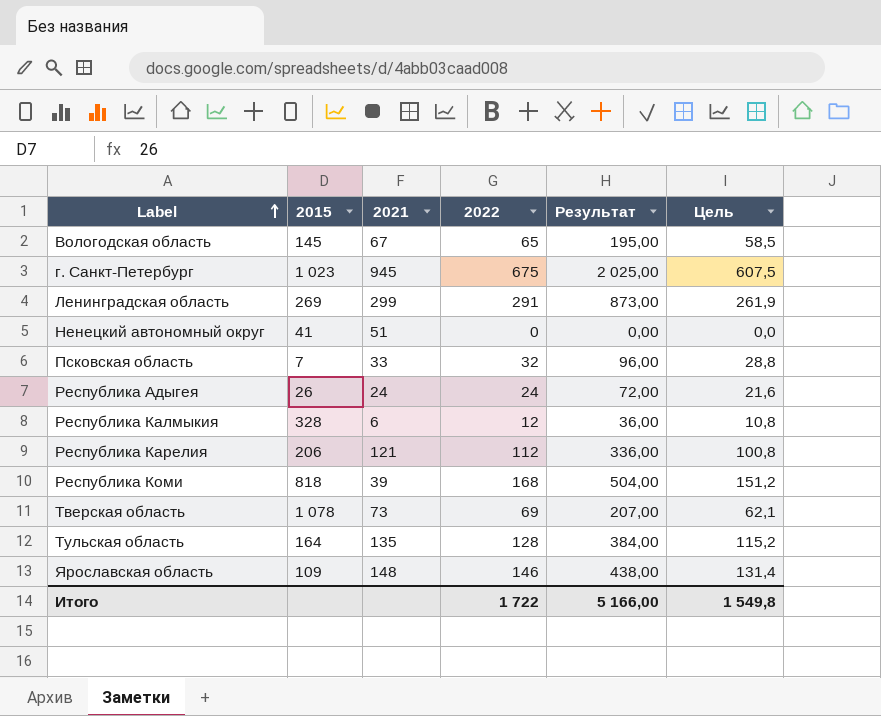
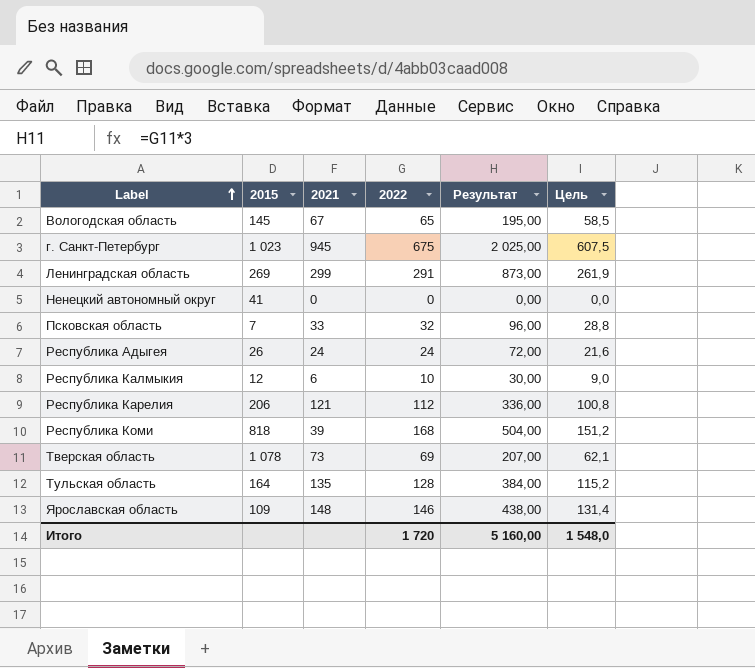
Ненецкий автономный округ | 2021: 51 -> 0
Республика Калмыкия | 2015: 328 -> 12
Республика Калмыкия | 2022: 12 -> 10
Республика Калмыкия | Результат: 36,00 -> 30,00
Республика Калмыкия | Цель: 10,8 -> 9,0
Итого | 2022: 1 722 -> 1 720
Итого | Результат: 5 166,00 -> 5 160,00
Итого | Цель: 1 549,8 -> 1 548,0

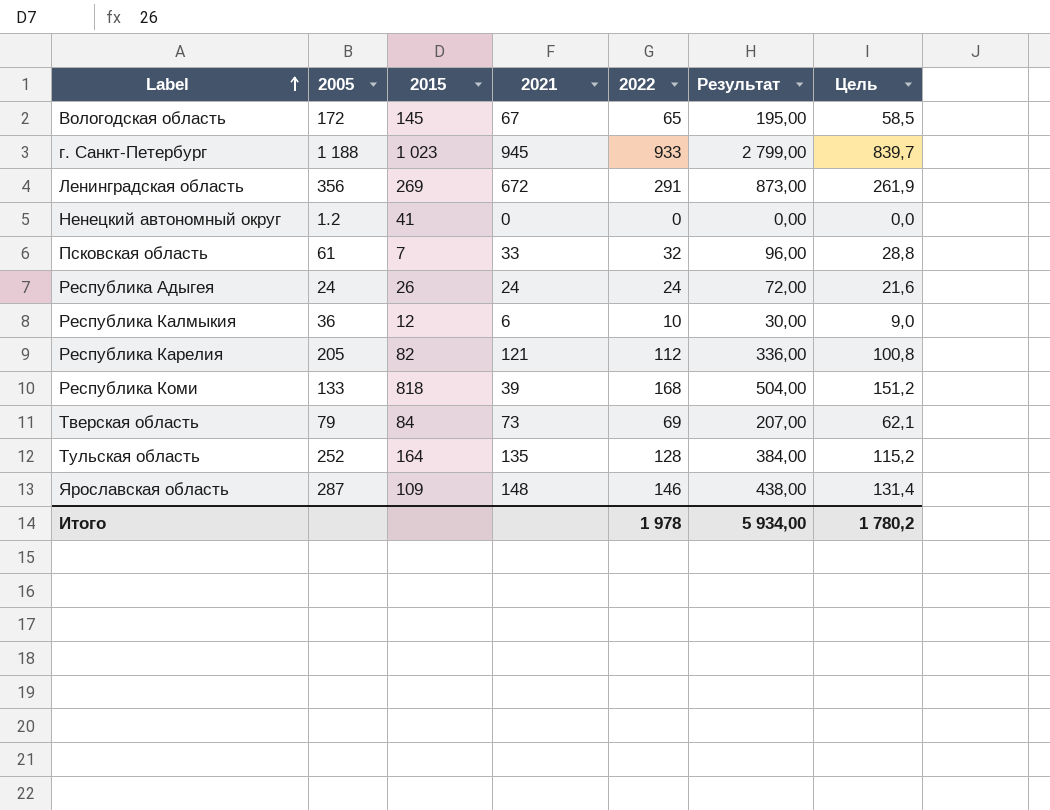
column 2005 | position: none -> 2
г. Санкт-Петербург | 2022: 675 -> 933
г. Санкт-Петербург | Результат: 2 025,00 -> 2 799,00
г. Санкт-Петербург | Цель: 607,5 -> 839,7
Ленинградская область | 2021: 299 -> 672
Республика Карелия | 2015: 206 -> 82
Тверская область | 2015: 1 078 -> 84
Итого | 2022: 1 720 -> 1 978
Итого | Результат: 5 160,00 -> 5 934,00
Итого | Цель: 1 548,0 -> 1 780,2

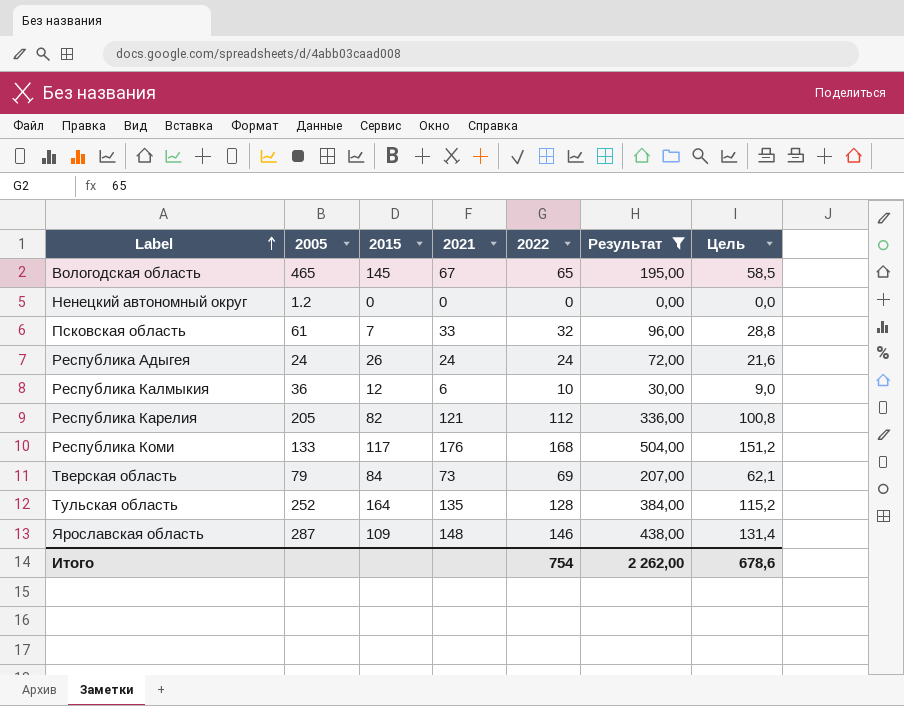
filter: none -> Результат <= 504,00
Вологодская область | 2005: 172 -> 465
Ненецкий автономный округ | 2015: 41 -> 0
Республика Коми | 2015: 818 -> 117
Республика Коми | 2021: 39 -> 176
Итого | 2022: 1 978 -> 754
Итого | Результат: 5 934,00 -> 2 262,00
Итого | Цель: 1 780,2 -> 678,6

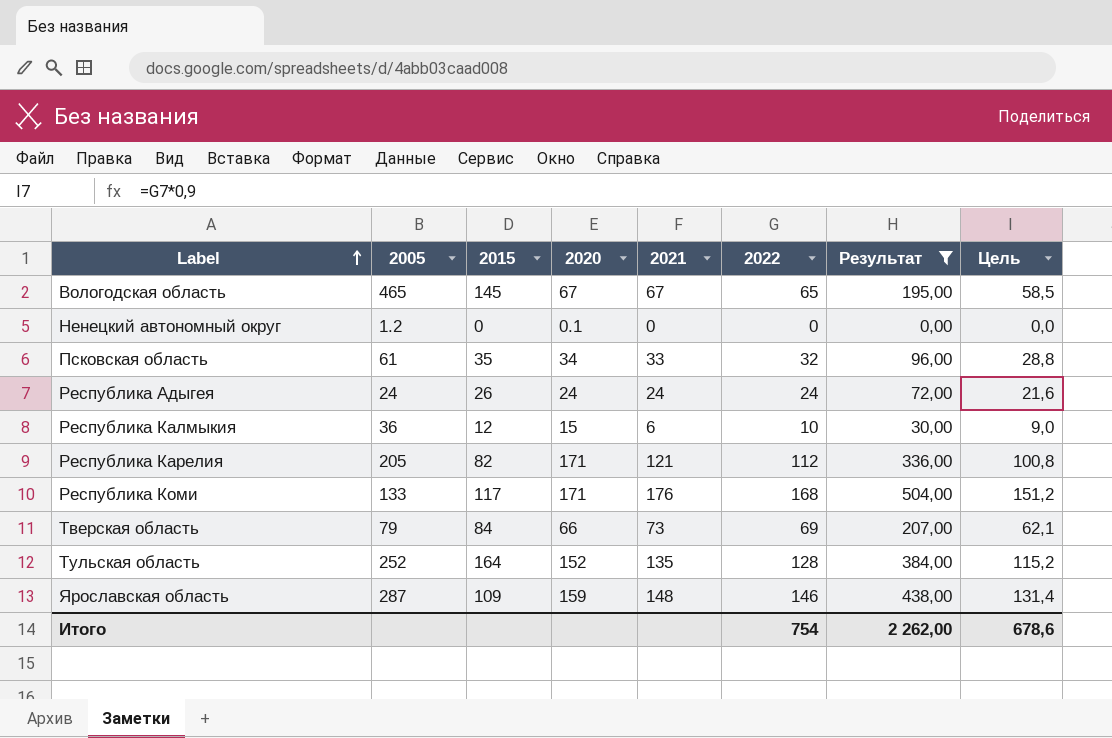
column 2020 | position: none -> 4
Псковская область | 2015: 7 -> 35

